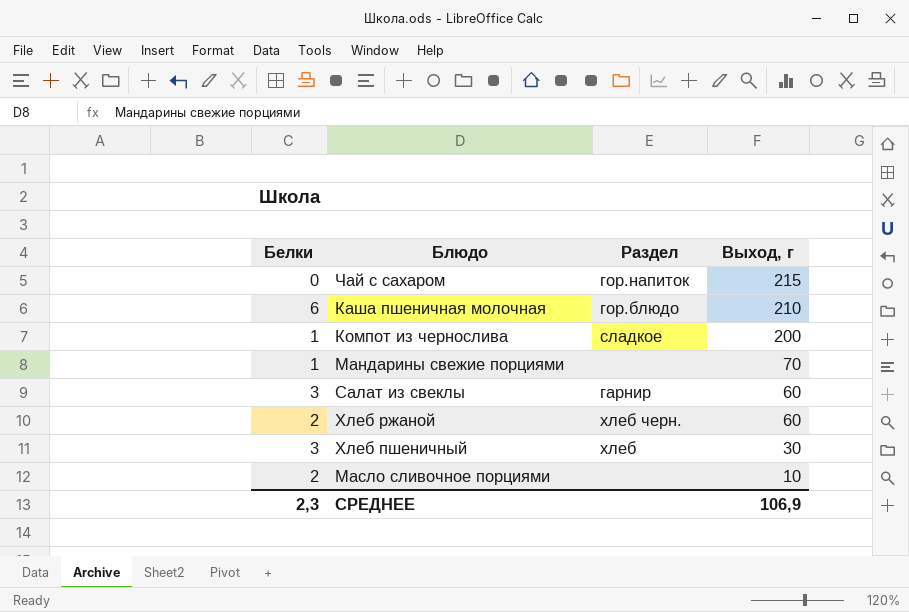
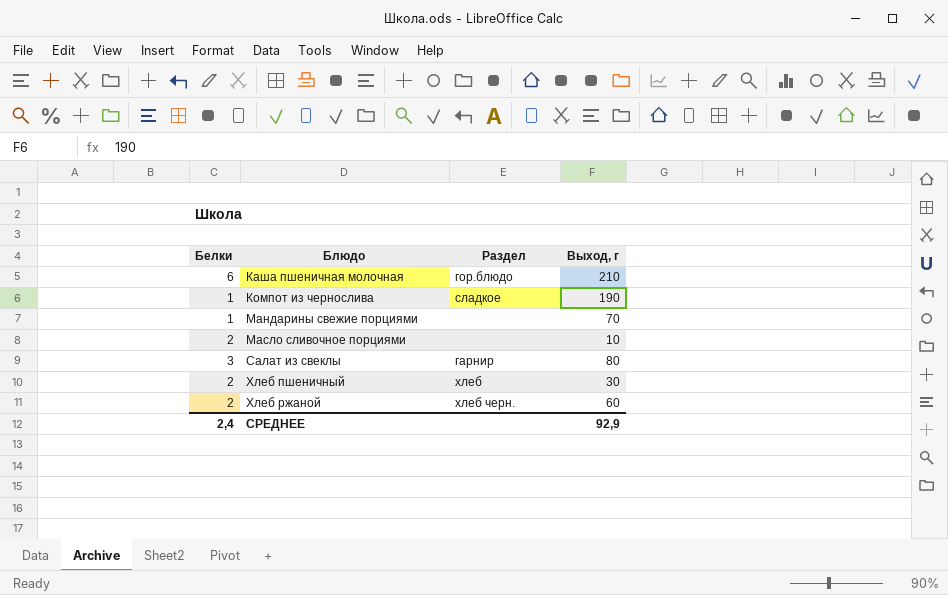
row order: Выход, г descending -> Блюдо ascending
row Чай с сахаром: 0 | гор.напиток | 215 -> none
Компот из чернослива | Выход, г: 200 -> 190
Салат из свеклы | Выход, г: 60 -> 80
Хлеб пшеничный | Белки: 3 -> 2
СРЕДНЕЕ | Белки: 2,3 -> 2,4
СРЕДНЕЕ | Выход, г: 106,9 -> 92,9

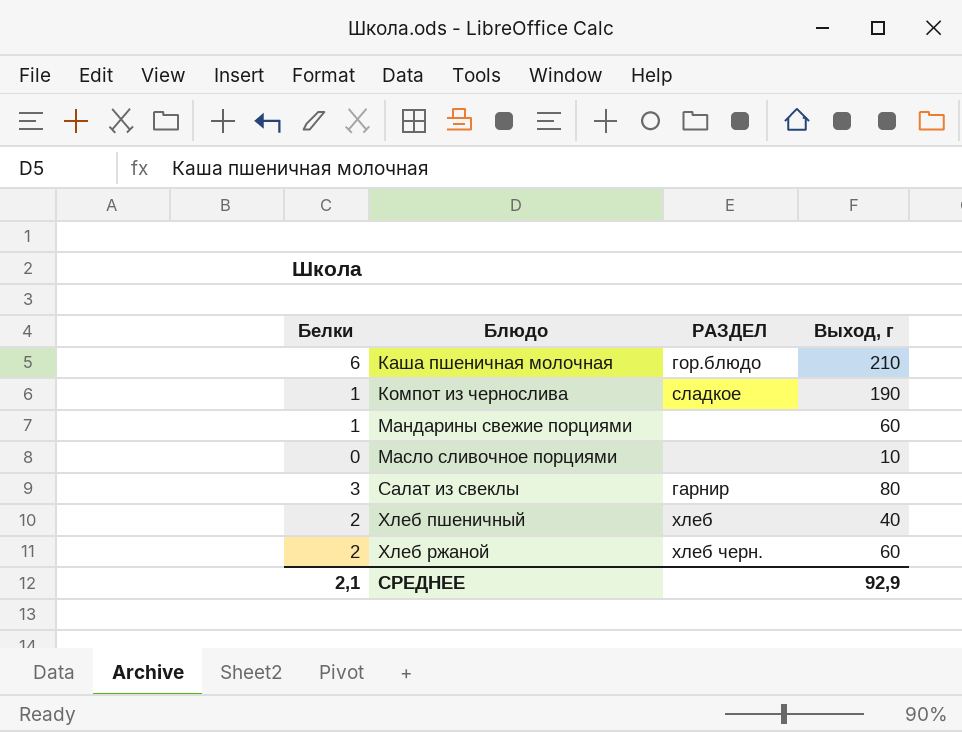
column name: Раздел -> РАЗДЕЛ
Мандарины свежие порциями | Выход, г: 70 -> 60
Масло сливочное порциями | Белки: 2 -> 0
Хлеб пшеничный | Выход, г: 30 -> 40
СРЕДНЕЕ | Белки: 2,4 -> 2,1

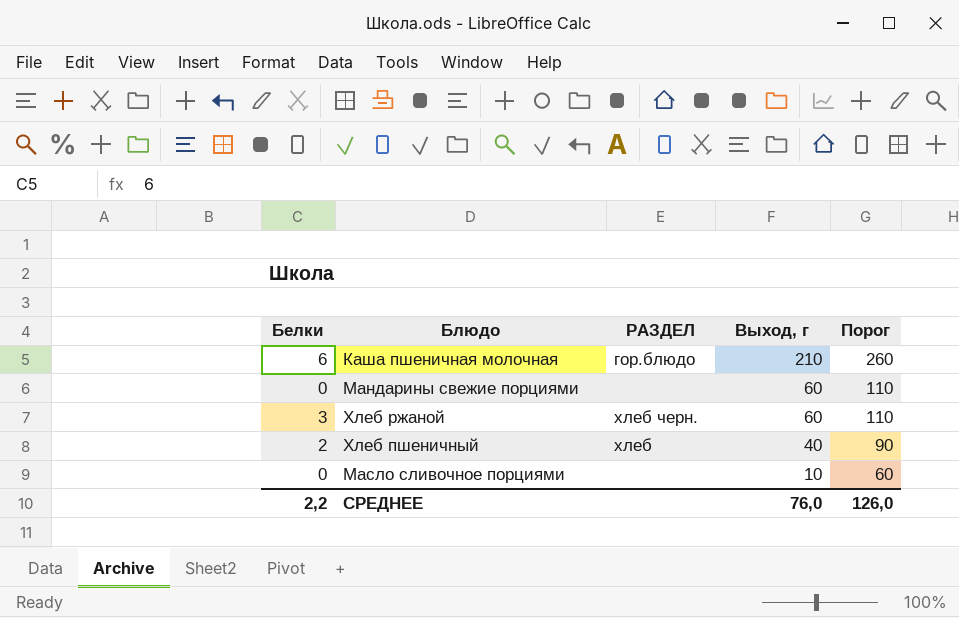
row order: Блюдо ascending -> Выход, г descending
column Порог | formula: none -> [Выход, г] + 50
row Компот из чернослива: 1 | сладкое | 190 -> none
row Салат из свеклы: 3 | гарнир | 80 -> none
Мандарины свежие порциями | Белки: 1 -> 0
Хлеб ржаной | Белки: 2 -> 3
СРЕДНЕЕ | Белки: 2,1 -> 2,2
СРЕДНЕЕ | Выход, г: 92,9 -> 76,0

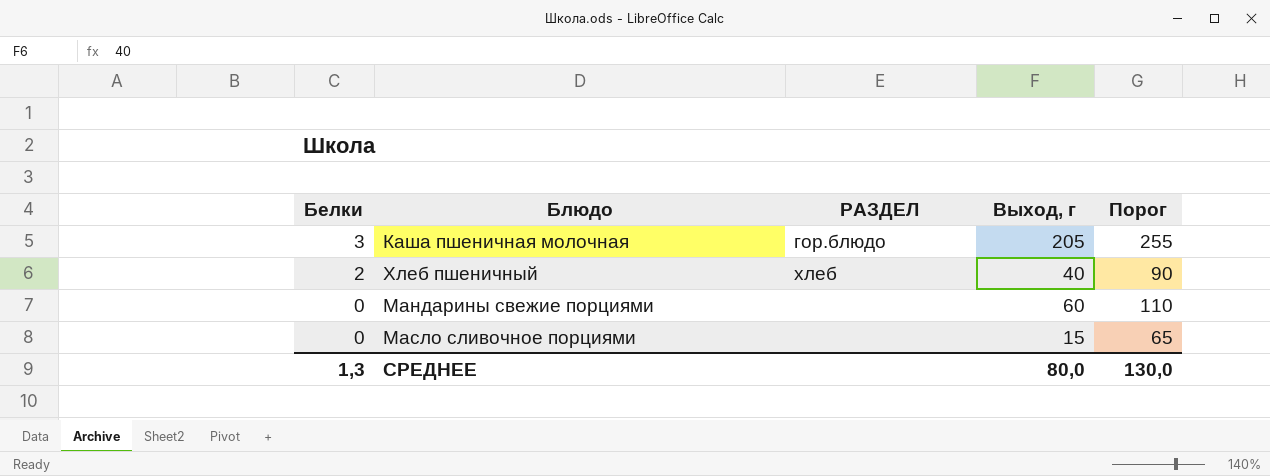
row order: Выход, г descending -> Белки descending
row Хлеб ржаной: 3 | хлеб черн. | 60 | 110 -> none
Каша пшеничная молочная | Белки: 6 -> 3
Каша пшеничная молочная | Выход, г: 210 -> 205
Каша пшеничная молочная | Порог: 260 -> 255
Масло сливочное порциями | Выход, г: 10 -> 15
Масло сливочное порциями | Порог: 60 -> 65
СРЕДНЕЕ | Белки: 2,2 -> 1,3
СРЕДНЕЕ | Выход, г: 76,0 -> 80,0
СРЕДНЕЕ | Порог: 126,0 -> 130,0

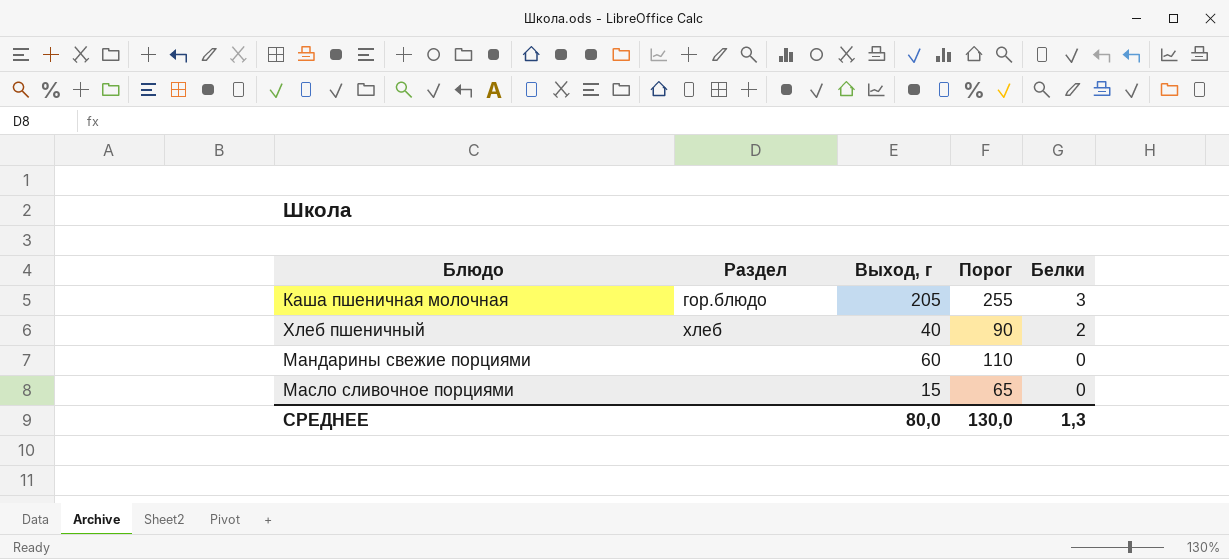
column name: РАЗДЕЛ -> Раздел
column Белки | position: 1 -> 5

